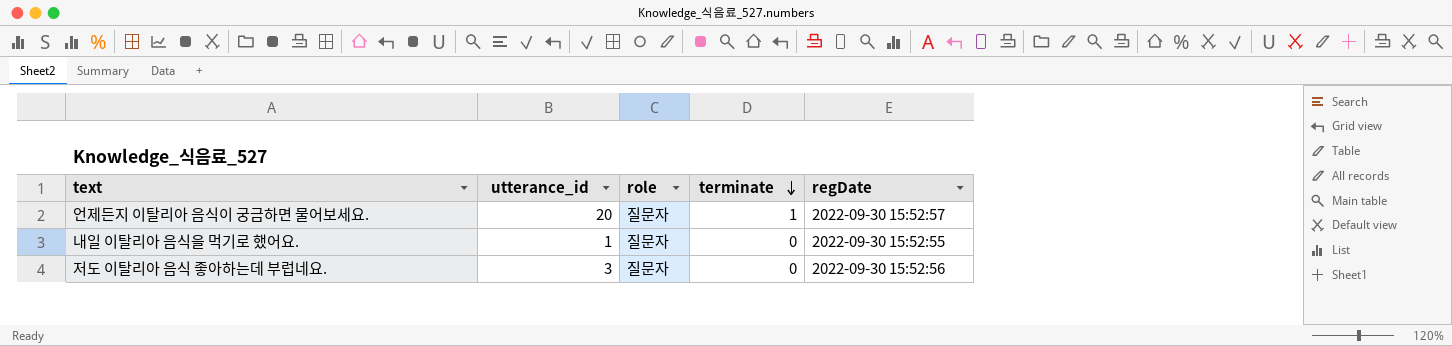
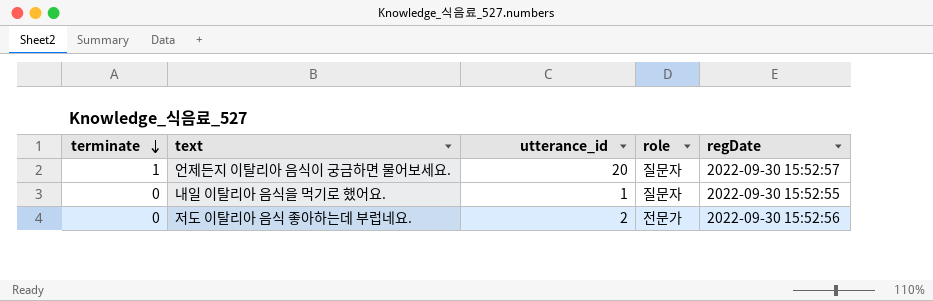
column terminate | position: 4 -> 1
저도 이탈리아 음식 좋아하는데 부럽네요. | utterance_id: 3 -> 2
저도 이탈리아 음식 좋아하는데 부럽네요. | role: 질문자 -> 전문가

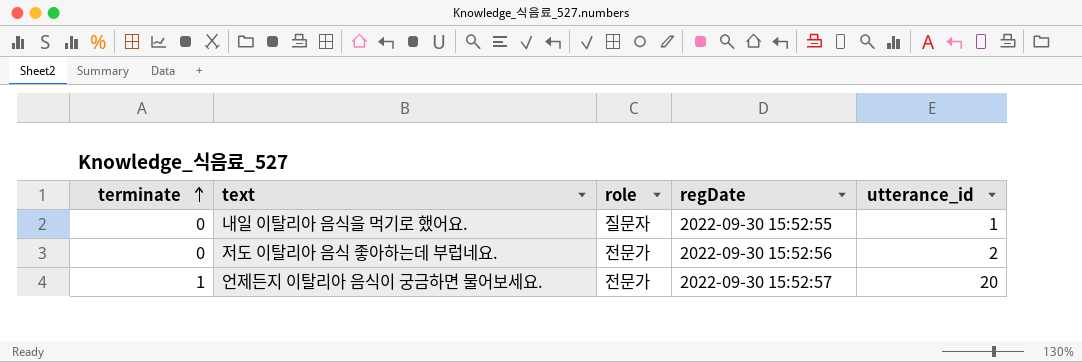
row order: terminate descending -> terminate ascending
column utterance_id | position: 3 -> 5
언제든지 이탈리아 음식이 궁금하면 물어보세요. | role: 질문자 -> 전문가

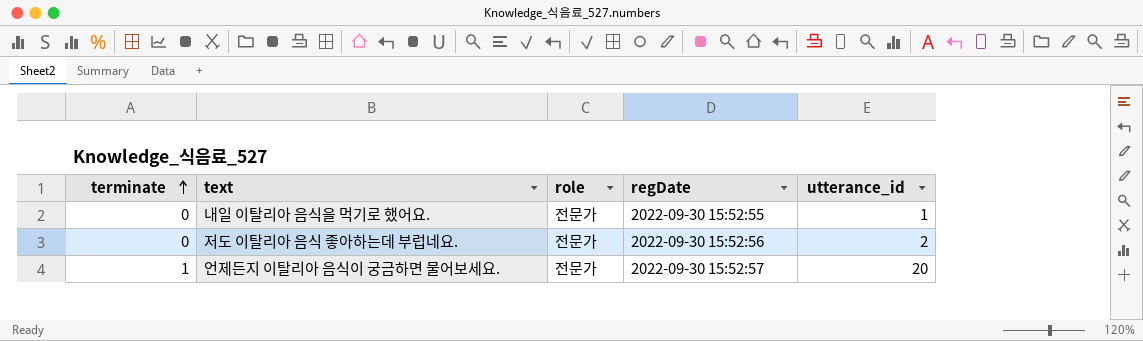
내일 이탈리아 음식을 먹기로 했어요. | role: 질문자 -> 전문가

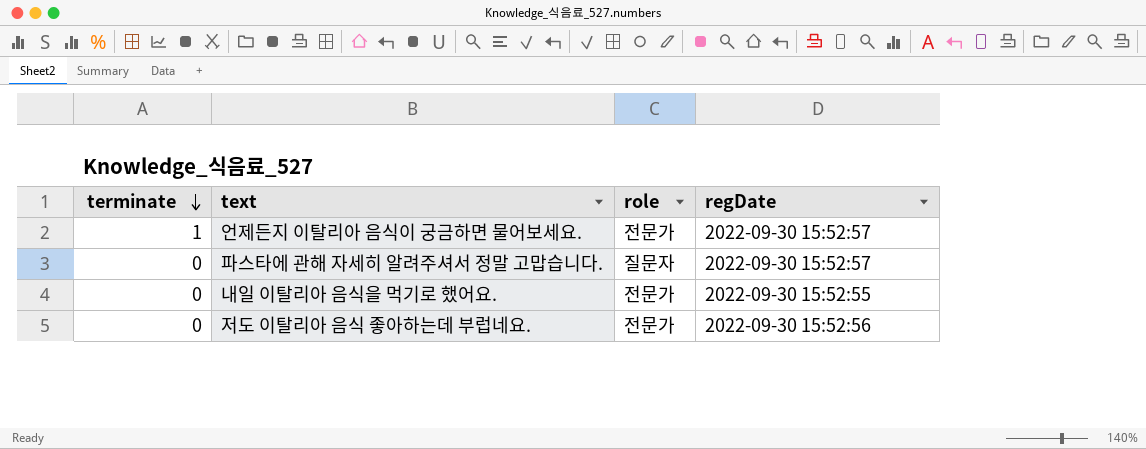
row order: terminate ascending -> terminate descending
column utterance_id | position: 5 -> none
row 파스타에 관해 자세히 알려주셔서 정말 고맙습니다.: none -> 0 | 질문자 | 2022-09-30 15:52:57

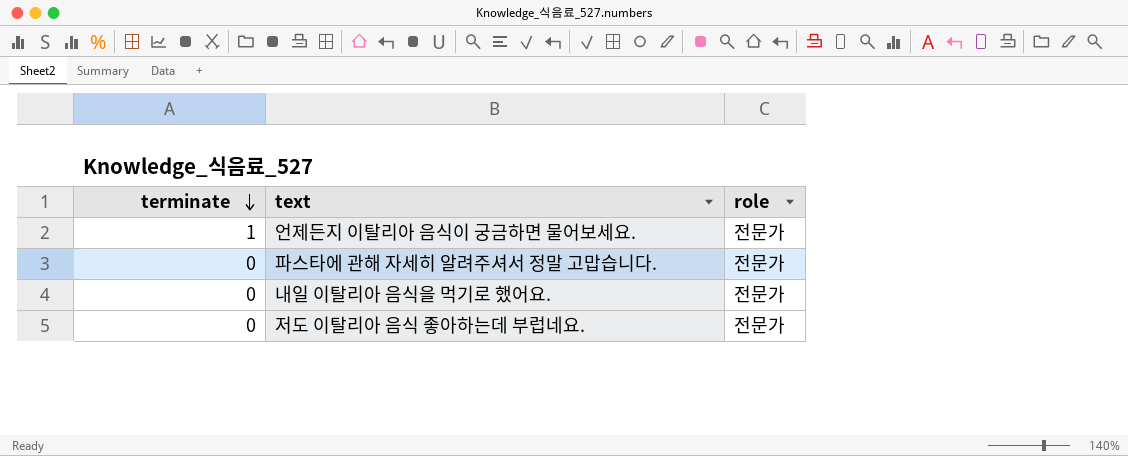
column regDate | position: 4 -> none
파스타에 관해 자세히 알려주셔서 정말 고맙습니다. | role: 질문자 -> 전문가

